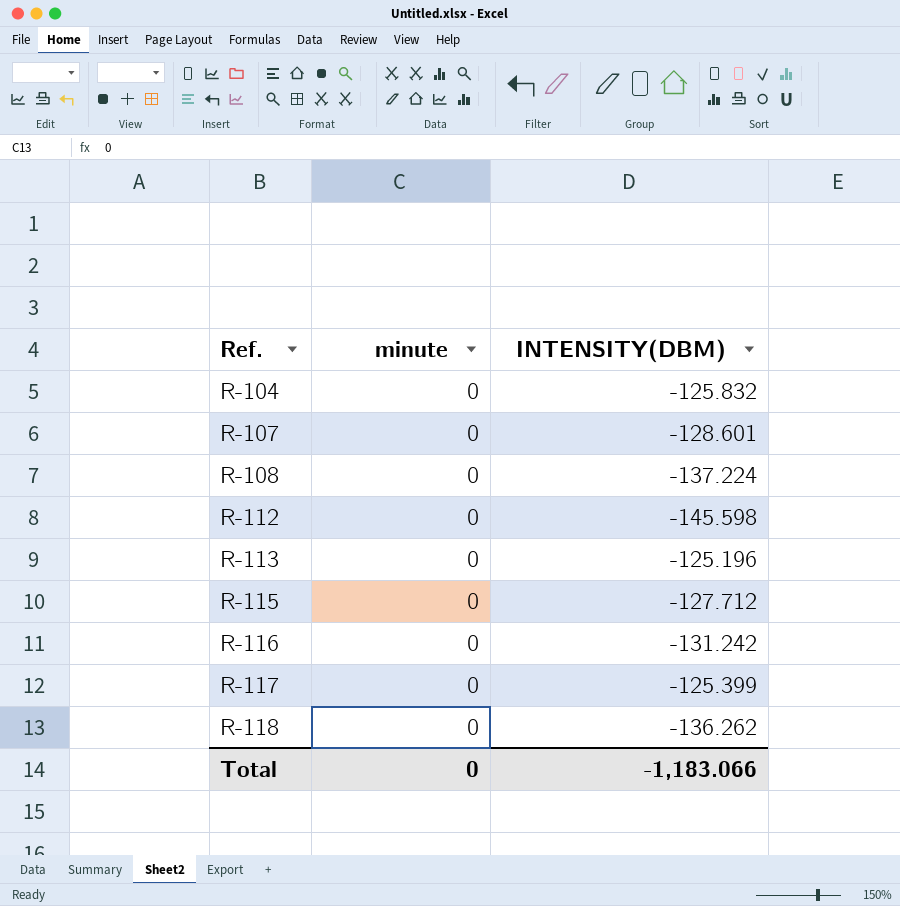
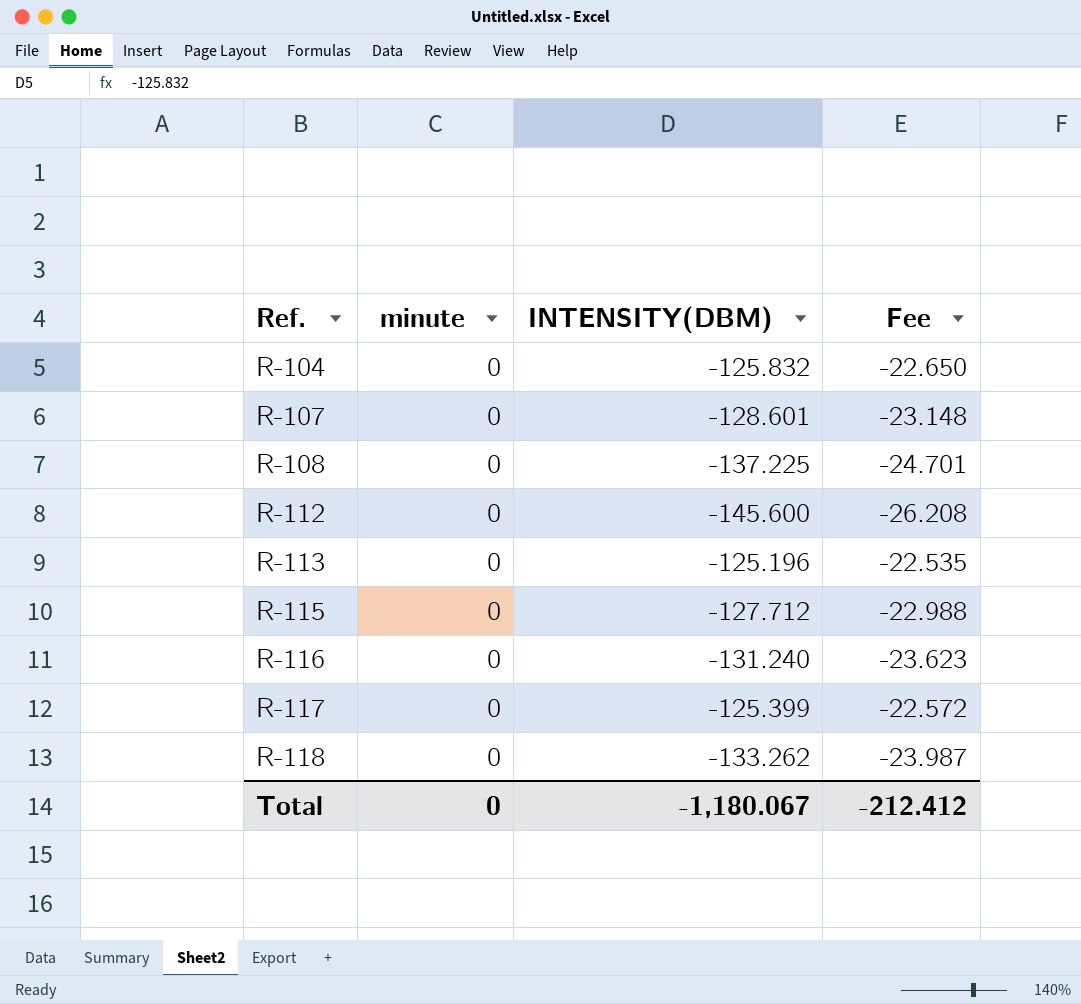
column Fee | formula: none -> [INTENSITY(DBM)] * 0.18
R-108 | INTENSITY(DBM): -137.224 -> -137.225
R-112 | INTENSITY(DBM): -145.598 -> -145.600
R-116 | INTENSITY(DBM): -131.242 -> -131.240
R-118 | INTENSITY(DBM): -136.262 -> -133.262
Total | INTENSITY(DBM): -1,183.066 -> -1,180.067

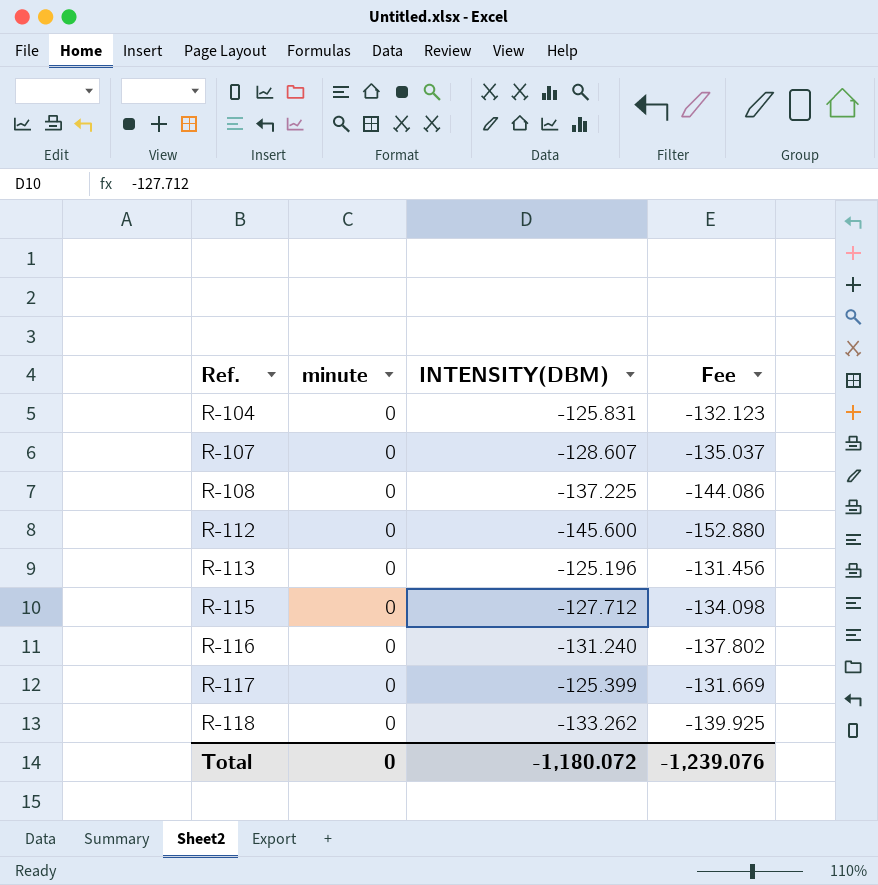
column Fee | formula: [INTENSITY(DBM)] * 0.18 -> [INTENSITY(DBM)] * 1.05
R-104 | INTENSITY(DBM): -125.832 -> -125.831
R-107 | INTENSITY(DBM): -128.601 -> -128.607
Total | INTENSITY(DBM): -1,180.067 -> -1,180.072
Total | Fee: -212.412 -> -1,239.076

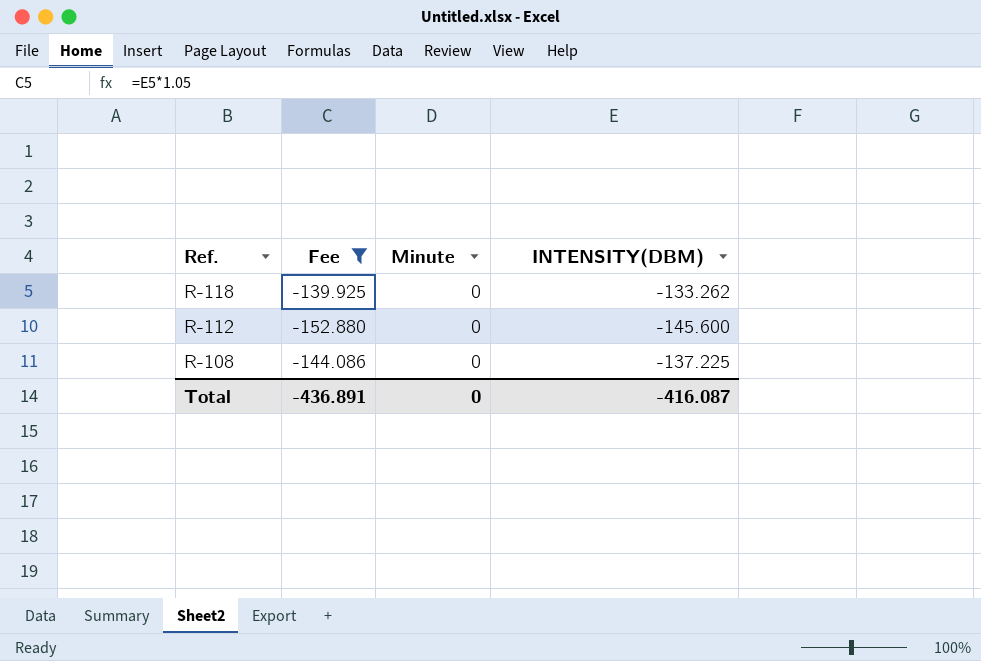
filter: none -> Fee <= -139.925
row order: Ref. ascending -> Ref. descending
column Fee | position: 4 -> 2
column name: minute -> Minute
Total | Fee: -1,239.076 -> -436.891
Total | INTENSITY(DBM): -1,180.072 -> -416.087

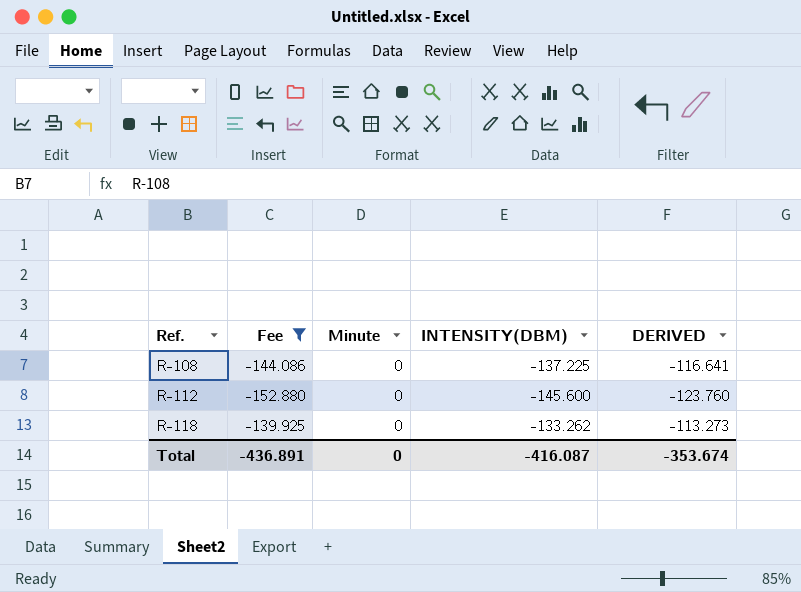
row order: Ref. descending -> Ref. ascending
column DERIVED | formula: none -> [INTENSITY(DBM)] * 0.85

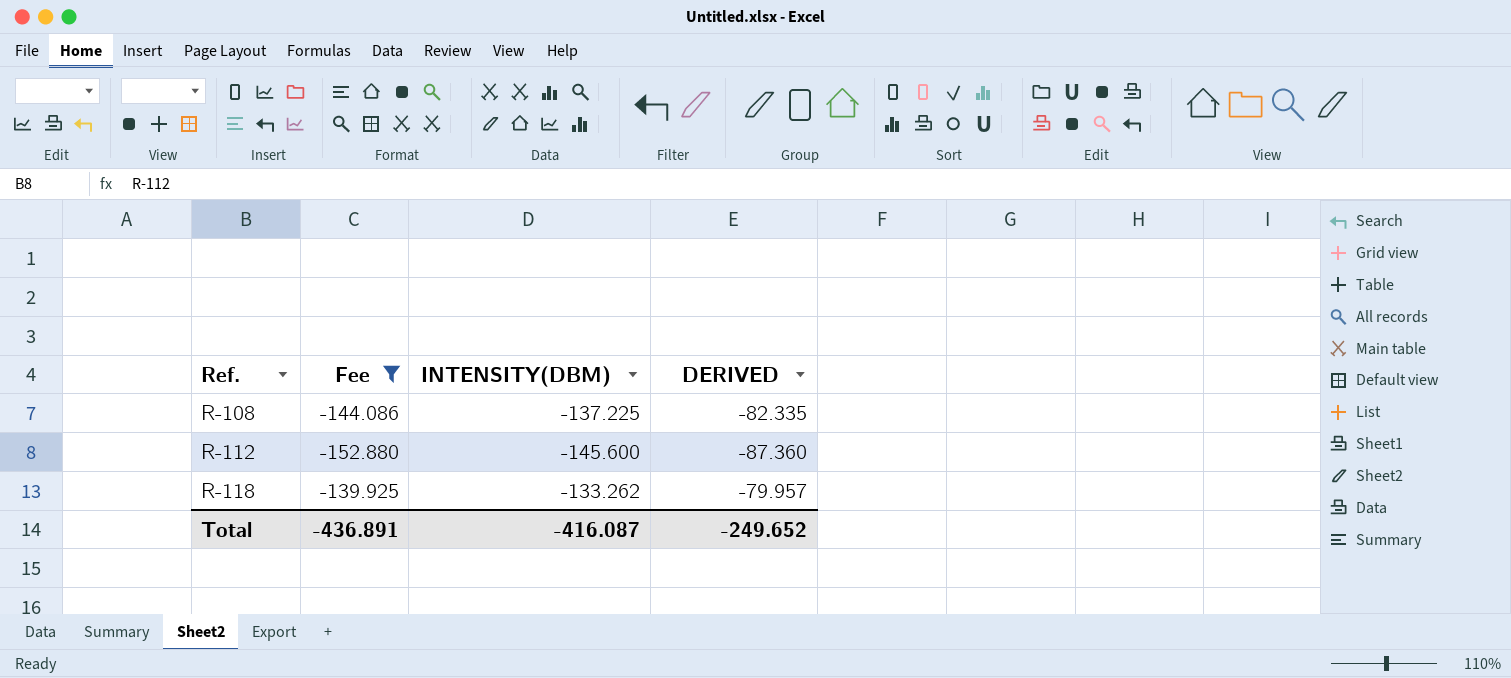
column Minute | position: 3 -> none
column DERIVED | formula: [INTENSITY(DBM)] * 0.85 -> [INTENSITY(DBM)] * 0.6
Total | DERIVED: -353.674 -> -249.652

